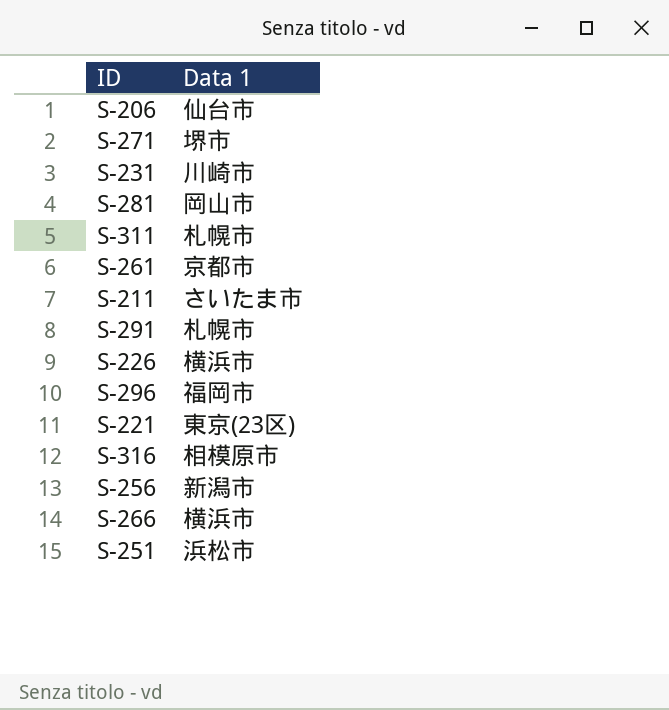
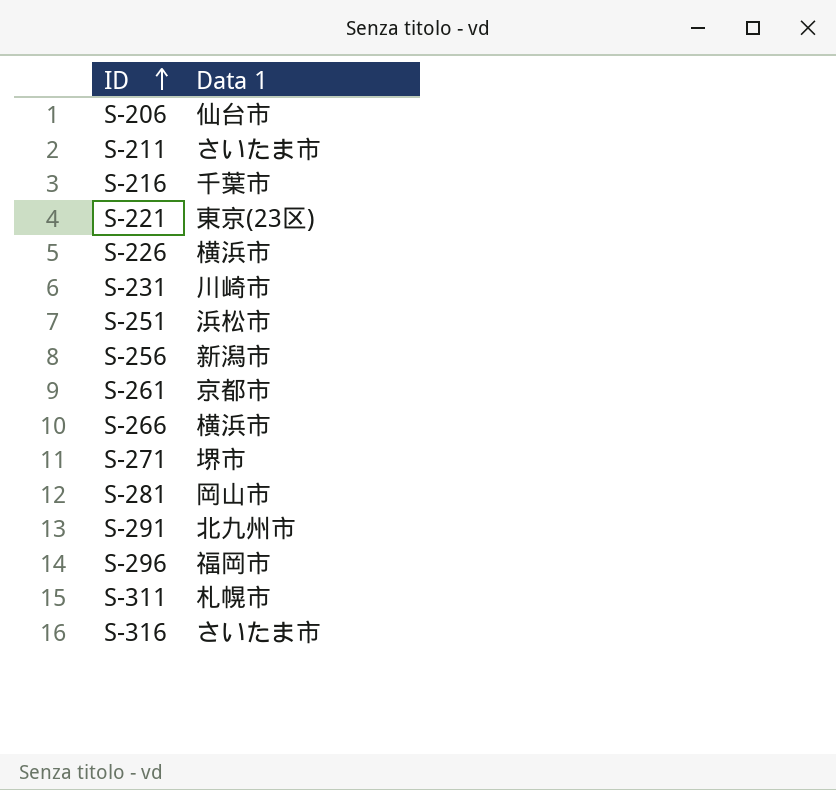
row order: none -> ID ascending
row S-216: none -> 千葉市
S-291 | Data 1: 札幌市 -> 北九州市
S-316 | Data 1: 相模原市 -> さいたま市

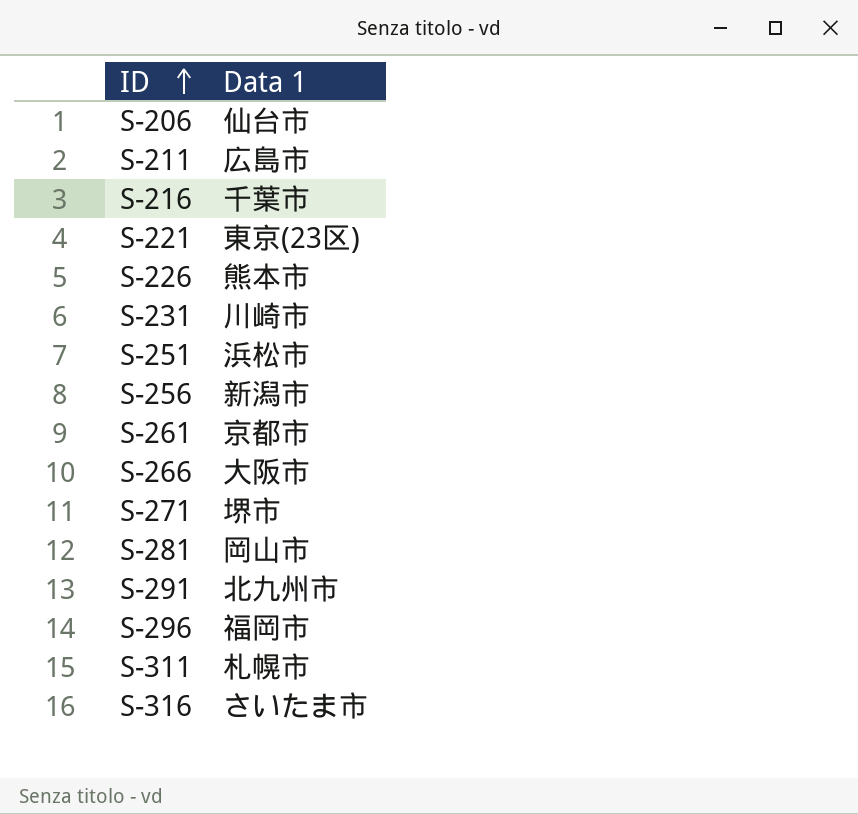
S-211 | Data 1: さいたま市 -> 広島市
S-226 | Data 1: 横浜市 -> 熊本市
S-266 | Data 1: 横浜市 -> 大阪市

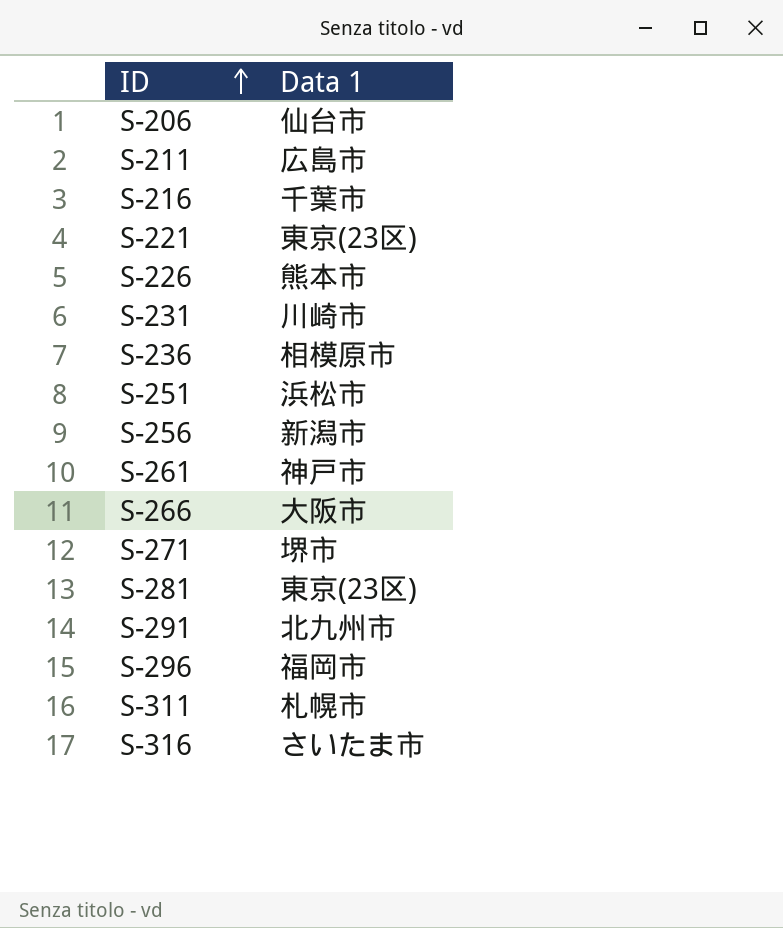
row S-236: none -> 相模原市
S-261 | Data 1: 京都市 -> 神戸市
S-281 | Data 1: 岡山市 -> 東京(23区)

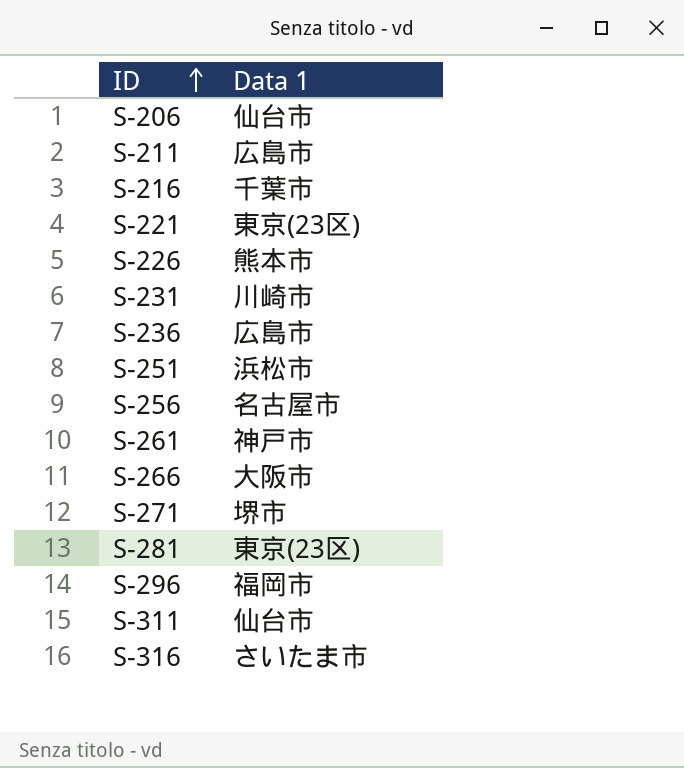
row S-291: 北九州市 -> none
S-236 | Data 1: 相模原市 -> 広島市
S-256 | Data 1: 新潟市 -> 名古屋市
S-311 | Data 1: 札幌市 -> 仙台市

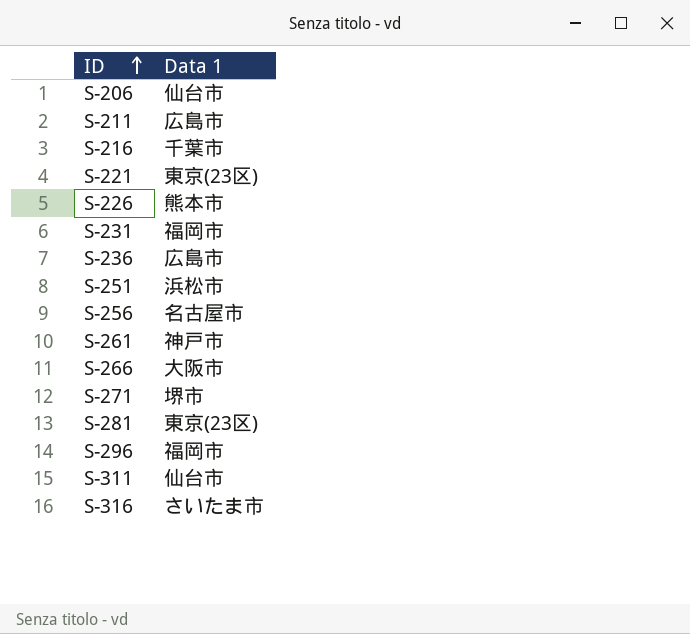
S-231 | Data 1: 川崎市 -> 福岡市

